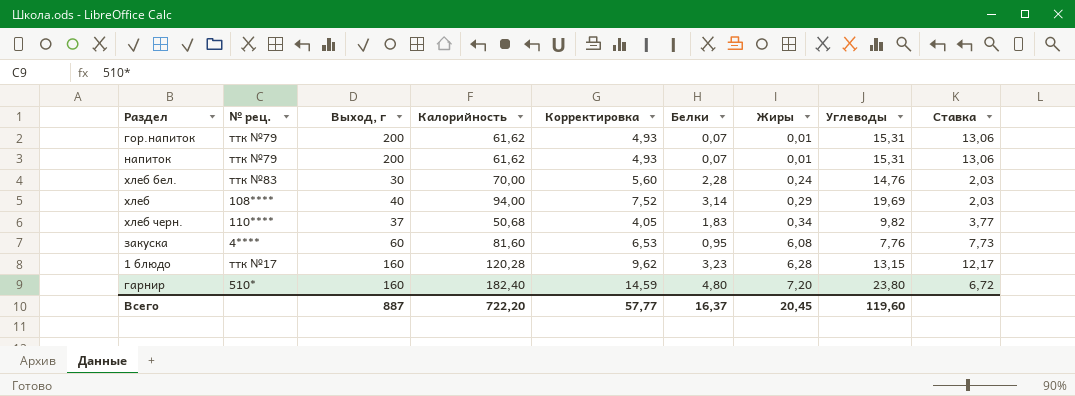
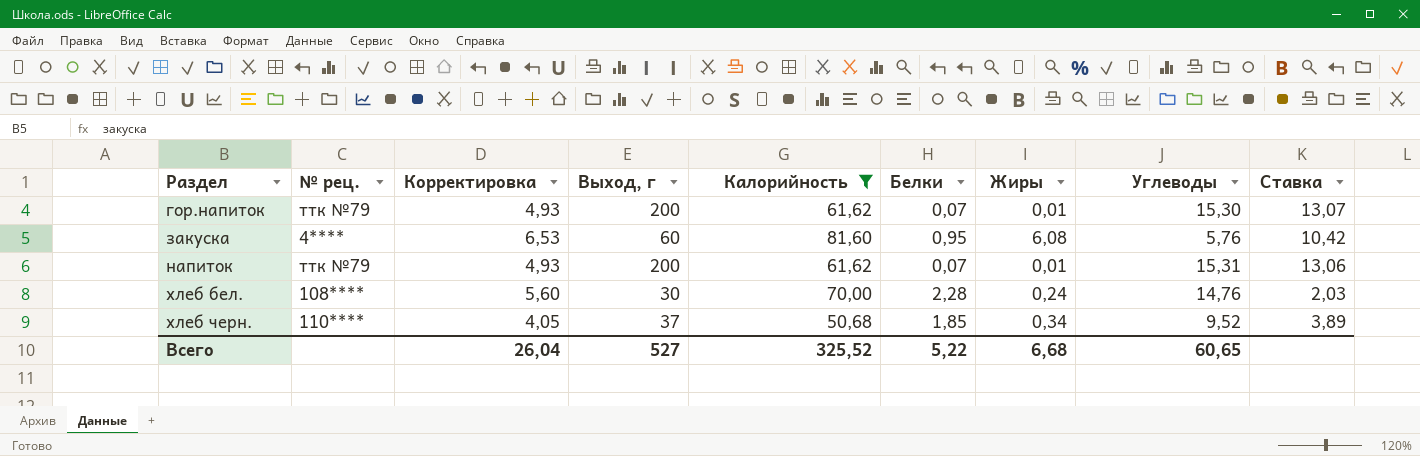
filter: none -> Калорийность <= 81,60
row order: Жиры ascending -> Раздел ascending
column Корректировка | position: 5 -> 3
гор.напиток | Углеводы: 15,31 -> 15,30
гор.напиток | Ставка: 13,06 -> 13,07
закуска | Углеводы: 7,76 -> 5,76
закуска | Ставка: 7,73 -> 10,42
хлеб бел. | № рец.: ттк №83 -> 108****
хлеб черн. | Белки: 1,83 -> 1,85
хлеб черн. | Углеводы: 9,82 -> 9,52
хлеб черн. | Ставка: 3,77 -> 3,89
Всего | Корректировка: 57,77 -> 26,04
Всего | Выход, г: 887 -> 527
Всего | Калорийность: 722,20 -> 325,52
Всего | Белки: 16,37 -> 5,22
Всего | Жиры: 20,45 -> 6,68
Всего | Углеводы: 119,60 -> 60,65

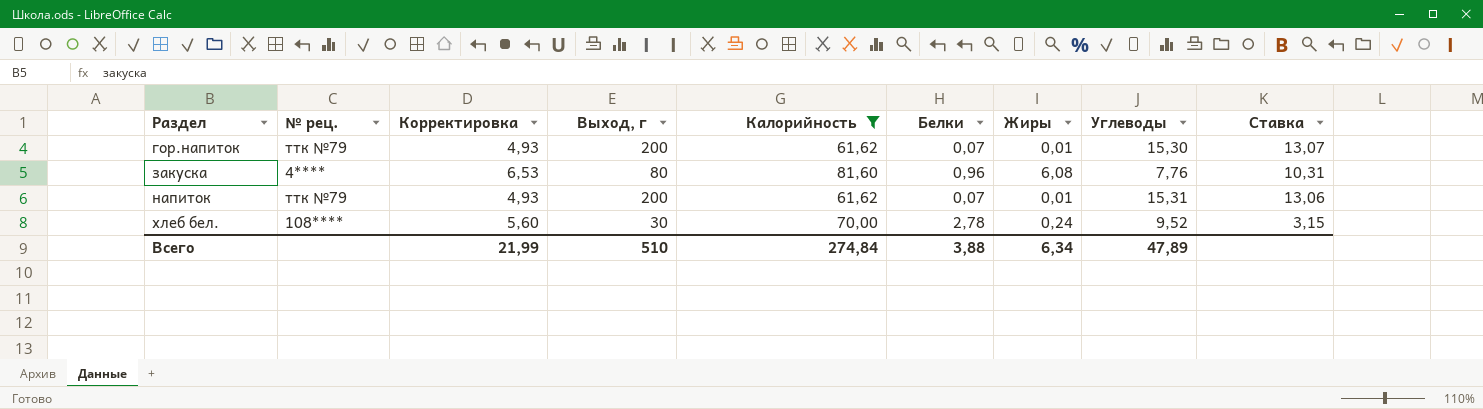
row хлеб черн.: 110**** | 4,05 | 37 | 50,68 | 1,85 | 0,34 | 9,52 | 3,89 -> none
закуска | Выход, г: 60 -> 80
закуска | Белки: 0,95 -> 0,96
закуска | Углеводы: 5,76 -> 7,76
закуска | Ставка: 10,42 -> 10,31
хлеб бел. | Белки: 2,28 -> 2,78
хлеб бел. | Углеводы: 14,76 -> 9,52
хлеб бел. | Ставка: 2,03 -> 3,15
Всего | Корректировка: 26,04 -> 21,99
Всего | Выход, г: 527 -> 510
Всего | Калорийность: 325,52 -> 274,84
Всего | Белки: 5,22 -> 3,88
Всего | Жиры: 6,68 -> 6,34
Всего | Углеводы: 60,65 -> 47,89

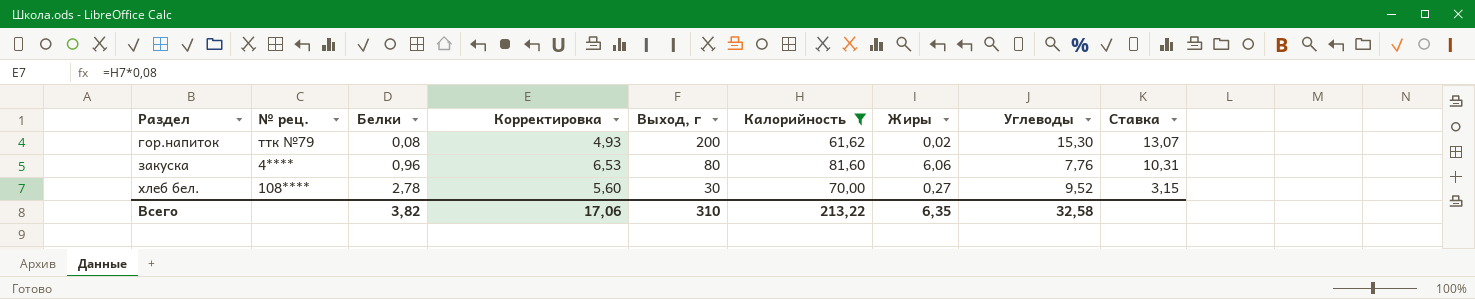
column Белки | position: 6 -> 3
row напиток: ттк №79 | 4,93 | 200 | 61,62 | 0,07 | 0,01 | 15,31 | 13,06 -> none
гор.напиток | Белки: 0,07 -> 0,08
гор.напиток | Жиры: 0,01 -> 0,02
закуска | Жиры: 6,08 -> 6,06
хлеб бел. | Жиры: 0,24 -> 0,27
Всего | Белки: 3,88 -> 3,82
Всего | Корректировка: 21,99 -> 17,06
Всего | Выход, г: 510 -> 310
Всего | Калорийность: 274,84 -> 213,22
Всего | Жиры: 6,34 -> 6,35
Всего | Углеводы: 47,89 -> 32,58

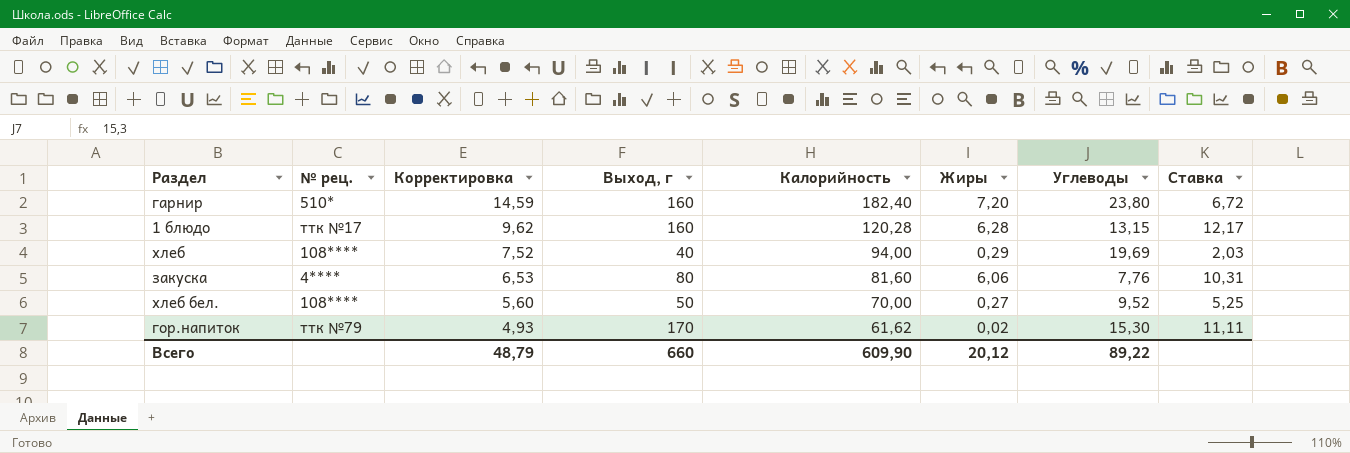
filter: Калорийность <= 81,60 -> none
row order: Раздел ascending -> Корректировка descending
column Белки | position: 3 -> none
хлеб бел. | Выход, г: 30 -> 50
хлеб бел. | Ставка: 3,15 -> 5,25
гор.напиток | Выход, г: 200 -> 170
гор.напиток | Ставка: 13,07 -> 11,11
Всего | Корректировка: 17,06 -> 48,79
Всего | Выход, г: 310 -> 660
Всего | Калорийность: 213,22 -> 609,90
Всего | Жиры: 6,35 -> 20,12
Всего | Углеводы: 32,58 -> 89,22

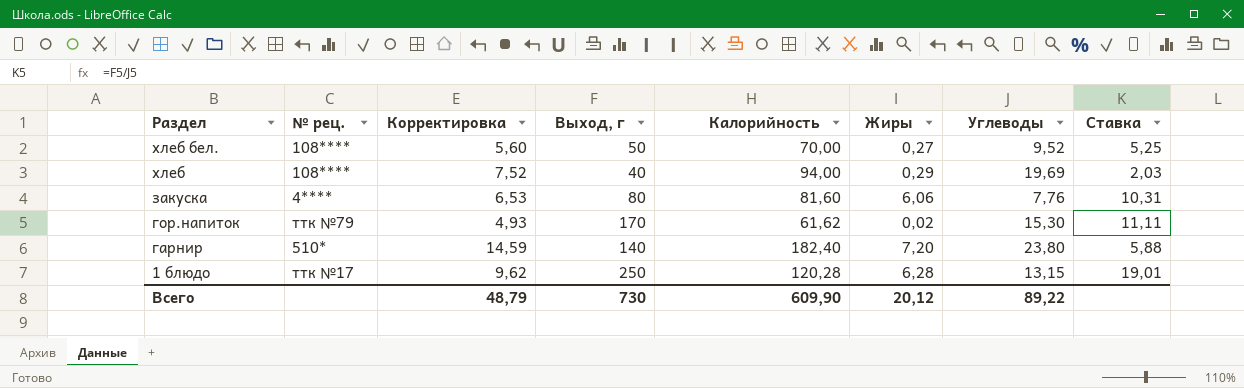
row order: Корректировка descending -> Раздел descending
гарнир | Выход, г: 160 -> 140
гарнир | Ставка: 6,72 -> 5,88
1 блюдо | Выход, г: 160 -> 250
1 блюдо | Ставка: 12,17 -> 19,01
Всего | Выход, г: 660 -> 730

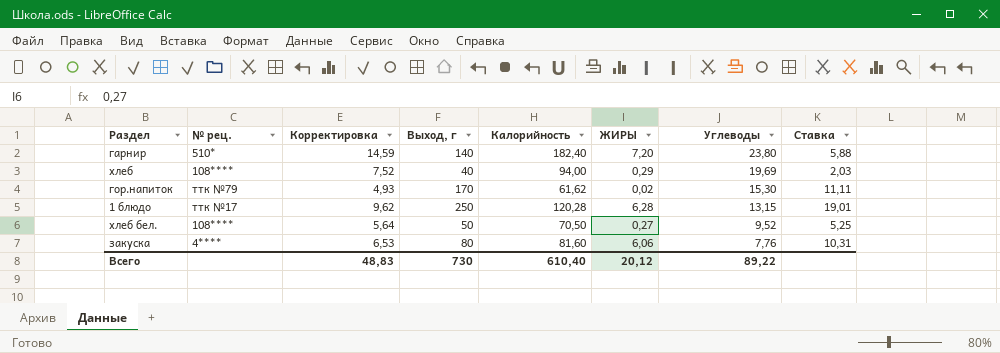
row order: Раздел descending -> Углеводы descending
column name: Жиры -> ЖИРЫ
хлеб бел. | Корректировка: 5,60 -> 5,64
хлеб бел. | Калорийность: 70,00 -> 70,50
Всего | Корректировка: 48,79 -> 48,83
Всего | Калорийность: 609,90 -> 610,40

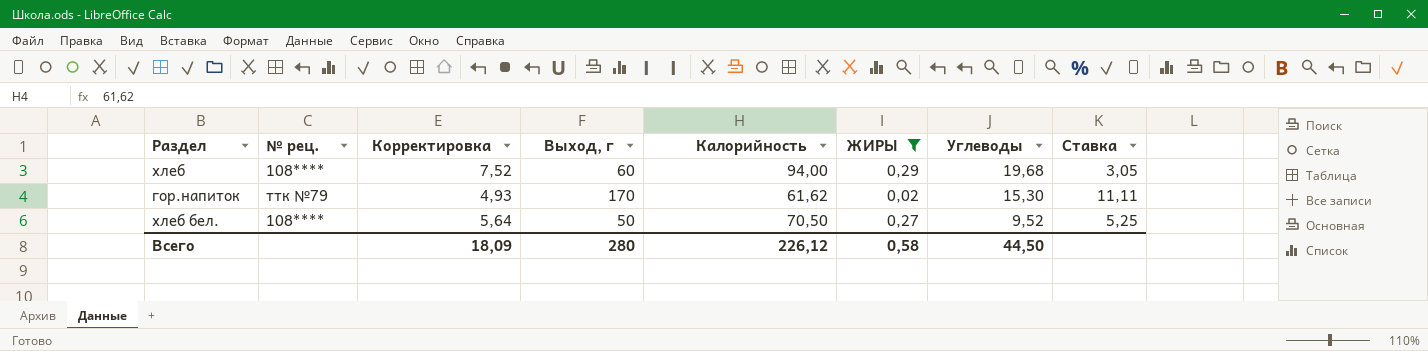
filter: none -> ЖИРЫ <= 0,29
хлеб | Выход, г: 40 -> 60
хлеб | Углеводы: 19,69 -> 19,68
хлеб | Ставка: 2,03 -> 3,05
Всего | Корректировка: 48,83 -> 18,09
Всего | Выход, г: 730 -> 280
Всего | Калорийность: 610,40 -> 226,12
Всего | ЖИРЫ: 20,12 -> 0,58
Всего | Углеводы: 89,22 -> 44,50

